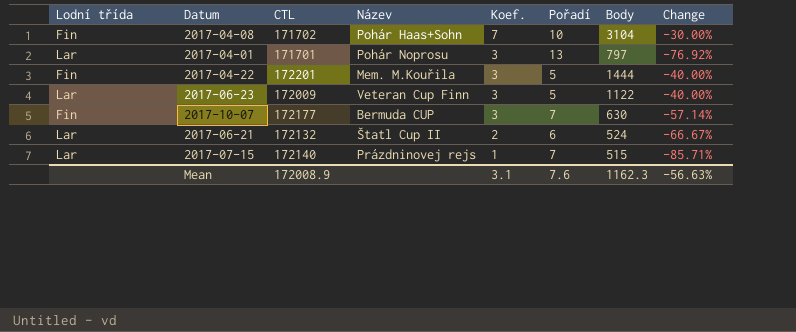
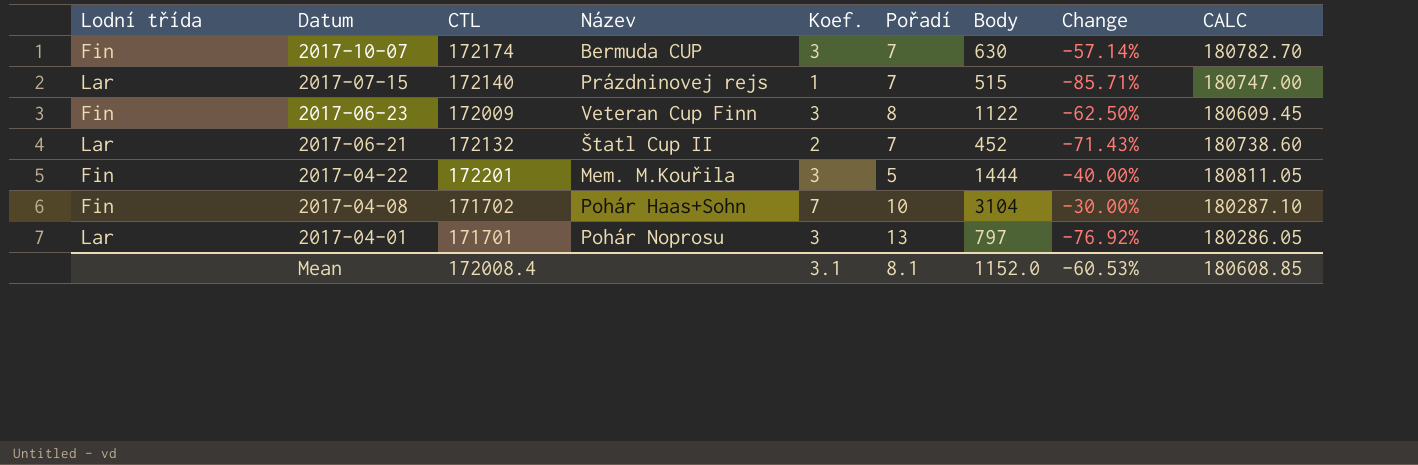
row order: Koef. descending -> Datum descending
column CALC | formula: none -> [CTL] * 1.05
2017-10-07 | CTL: 172177 -> 172174
2017-06-23 | Lodní třída: Lar -> Fin
2017-06-23 | Pořadí: 5 -> 8
2017-06-23 | Change: -40.00% -> -62.50%
2017-06-21 | Pořadí: 6 -> 7
2017-06-21 | Body: 524 -> 452
2017-06-21 | Change: -66.67% -> -71.43%
Mean | CTL: 172008.9 -> 172008.4
Mean | Pořadí: 7.6 -> 8.1
Mean | Body: 1162.3 -> 1152.0
Mean | Change: -56.63% -> -60.53%

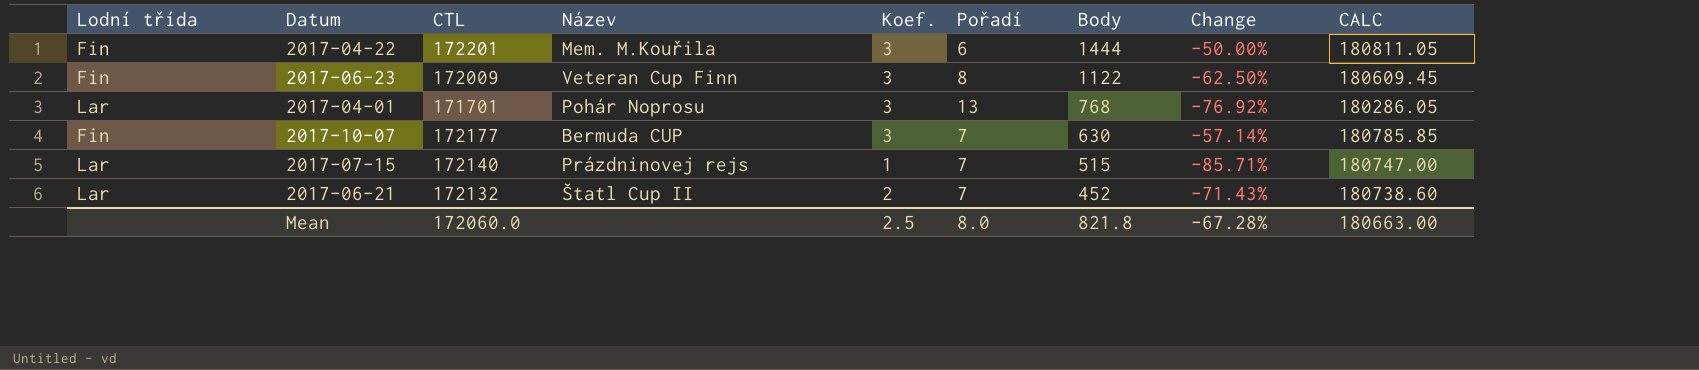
row order: Datum descending -> Body descending
row 2017-04-08: Fin | 171702 | Pohár Haas+Sohn | 7 | 10 | 3104 | -30.00% | 180287.10 -> none
2017-04-22 | Pořadí: 5 -> 6
2017-04-22 | Change: -40.00% -> -50.00%
2017-04-01 | Body: 797 -> 768
2017-10-07 | CTL: 172174 -> 172177
2017-10-07 | CALC: 180782.70 -> 180785.85
Mean | CTL: 172008.4 -> 172060.0
Mean | Koef.: 3.1 -> 2.5
Mean | Pořadí: 8.1 -> 8.0
Mean | Body: 1152.0 -> 821.8
Mean | Change: -60.53% -> -67.28%
Mean | CALC: 180608.85 -> 180663.00

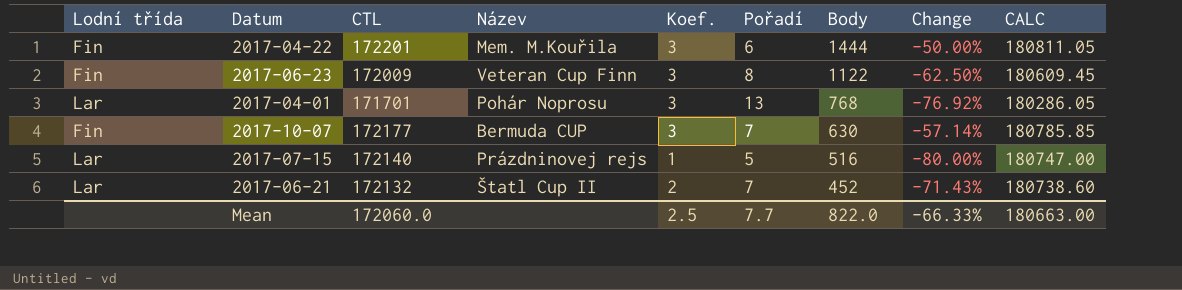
2017-07-15 | Pořadí: 7 -> 5
2017-07-15 | Body: 515 -> 516
2017-07-15 | Change: -85.71% -> -80.00%
Mean | Pořadí: 8.0 -> 7.7
Mean | Body: 821.8 -> 822.0
Mean | Change: -67.28% -> -66.33%

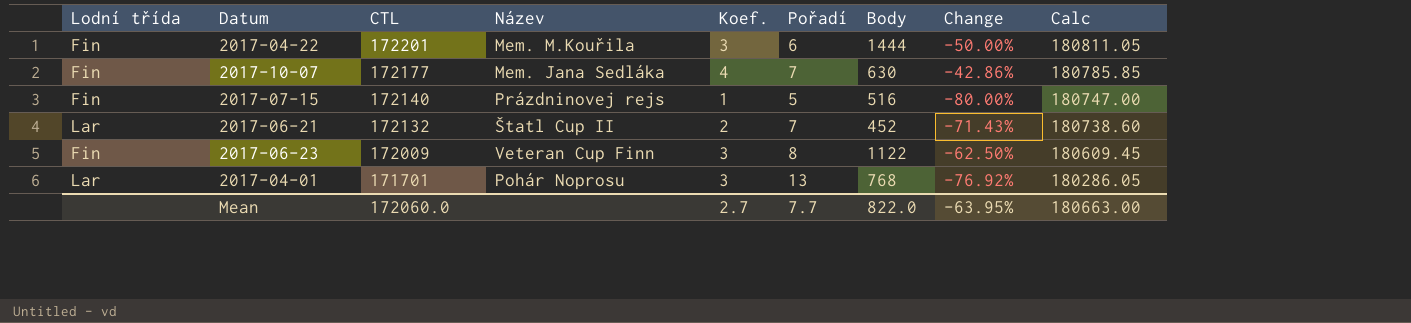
row order: Body descending -> CTL descending
column name: CALC -> Calc
2017-10-07 | Název: Bermuda CUP -> Mem. Jana Sedláka
2017-10-07 | Koef.: 3 -> 4
2017-10-07 | Change: -57.14% -> -42.86%
2017-07-15 | Lodní třída: Lar -> Fin
Mean | Koef.: 2.5 -> 2.7
Mean | Change: -66.33% -> -63.95%

